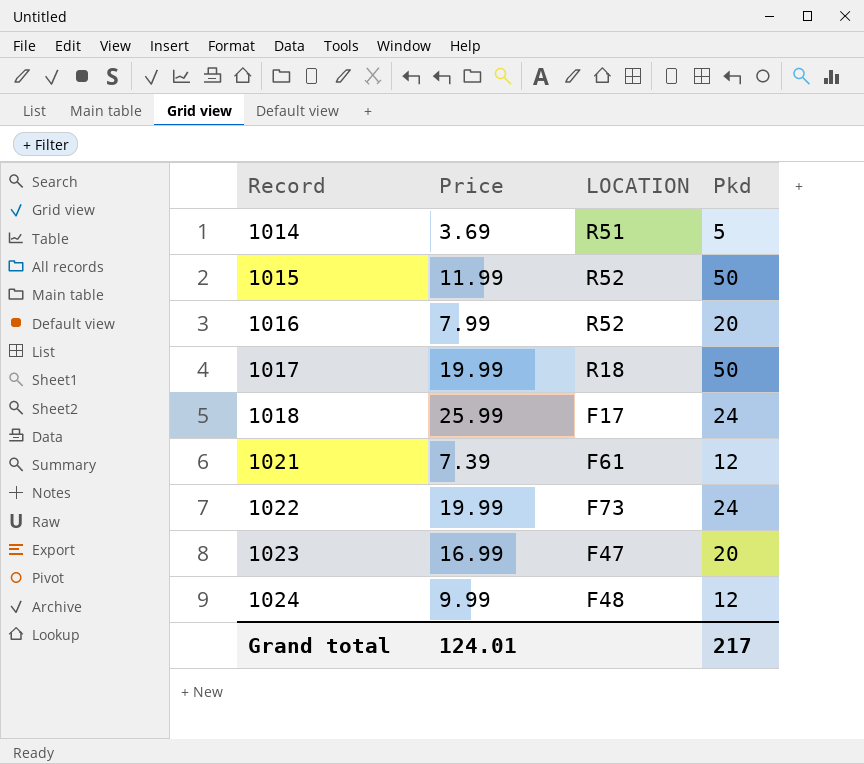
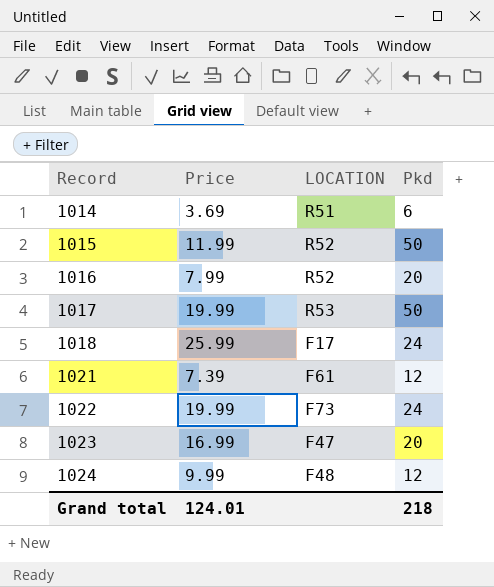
1014 | Pkd: 5 -> 6
1017 | LOCATION: R18 -> R53
Grand total | Pkd: 217 -> 218

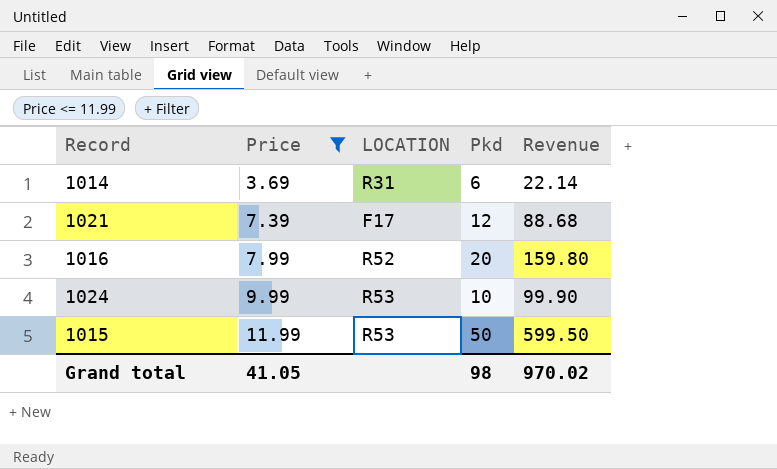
filter: none -> Price <= 11.99
row order: Record ascending -> Price ascending
column Revenue | formula: none -> [Price] * [Pkd]
1014 | LOCATION: R51 -> R31
1021 | LOCATION: F61 -> F17
1024 | LOCATION: F48 -> R53
1024 | Pkd: 12 -> 10
1015 | LOCATION: R52 -> R53
Grand total | Price: 124.01 -> 41.05
Grand total | Pkd: 218 -> 98

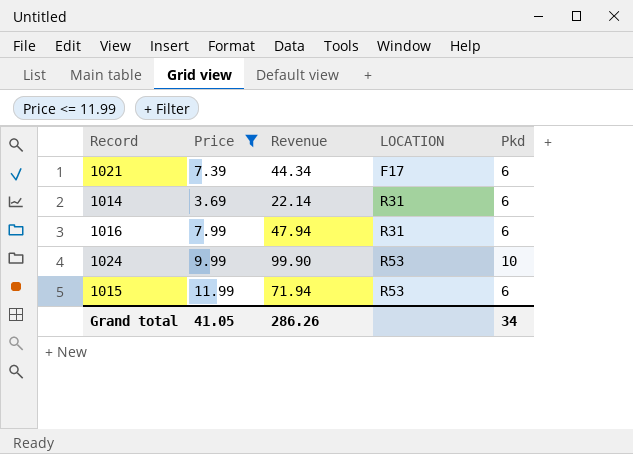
row order: Price ascending -> LOCATION ascending
column Revenue | position: 5 -> 3
1021 | Revenue: 88.68 -> 44.34
1021 | Pkd: 12 -> 6
1016 | Revenue: 159.80 -> 47.94
1016 | LOCATION: R52 -> R31
1016 | Pkd: 20 -> 6
1015 | Revenue: 599.50 -> 71.94
1015 | Pkd: 50 -> 6
Grand total | Revenue: 970.02 -> 286.26
Grand total | Pkd: 98 -> 34

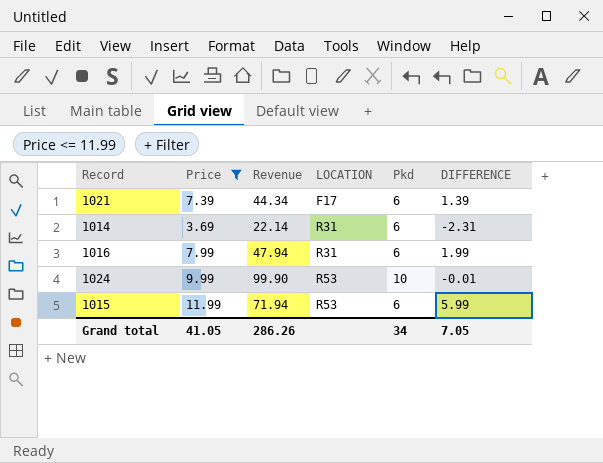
column DIFFERENCE | formula: none -> [Price] - [Pkd]

